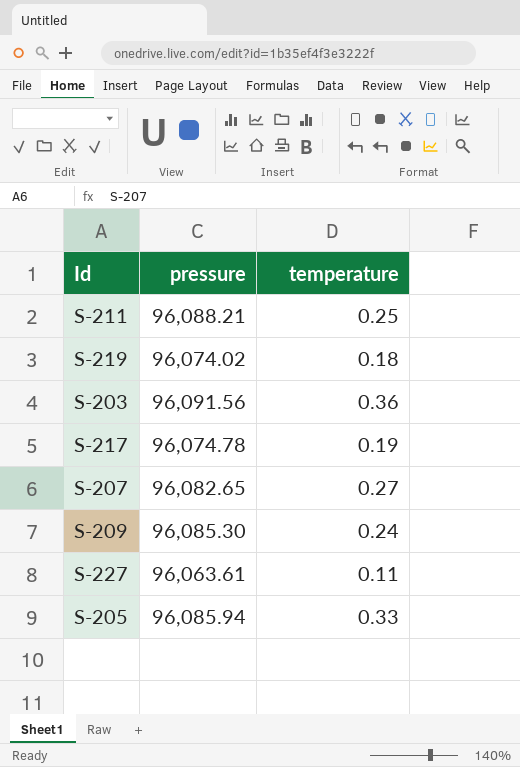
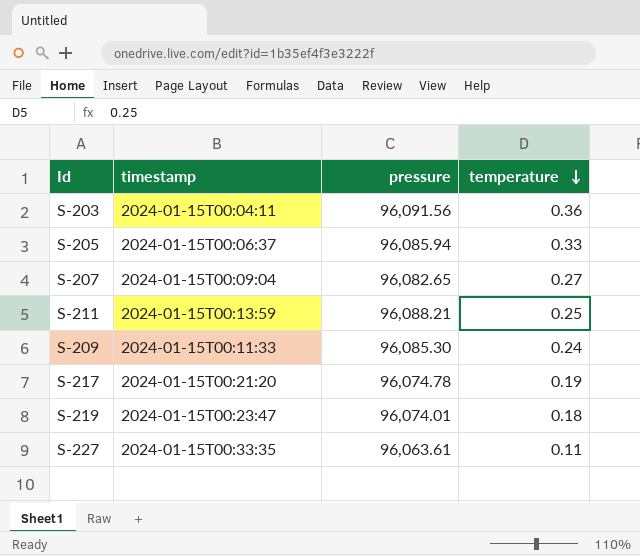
row order: none -> temperature descending
column timestamp | position: none -> 2
S-219 | pressure: 96,074.02 -> 96,074.01

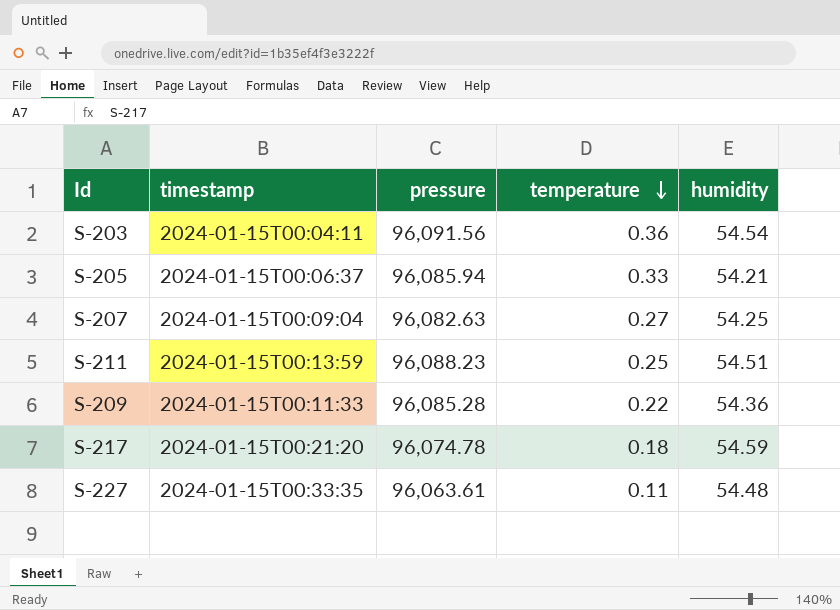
column humidity | position: none -> 5
row S-219: 2024-01-15T00:23:47 | 96,074.01 | 0.18 -> none
S-207 | pressure: 96,082.65 -> 96,082.63
S-211 | pressure: 96,088.21 -> 96,088.23
S-209 | pressure: 96,085.30 -> 96,085.28
S-209 | temperature: 0.24 -> 0.22
S-217 | temperature: 0.19 -> 0.18

